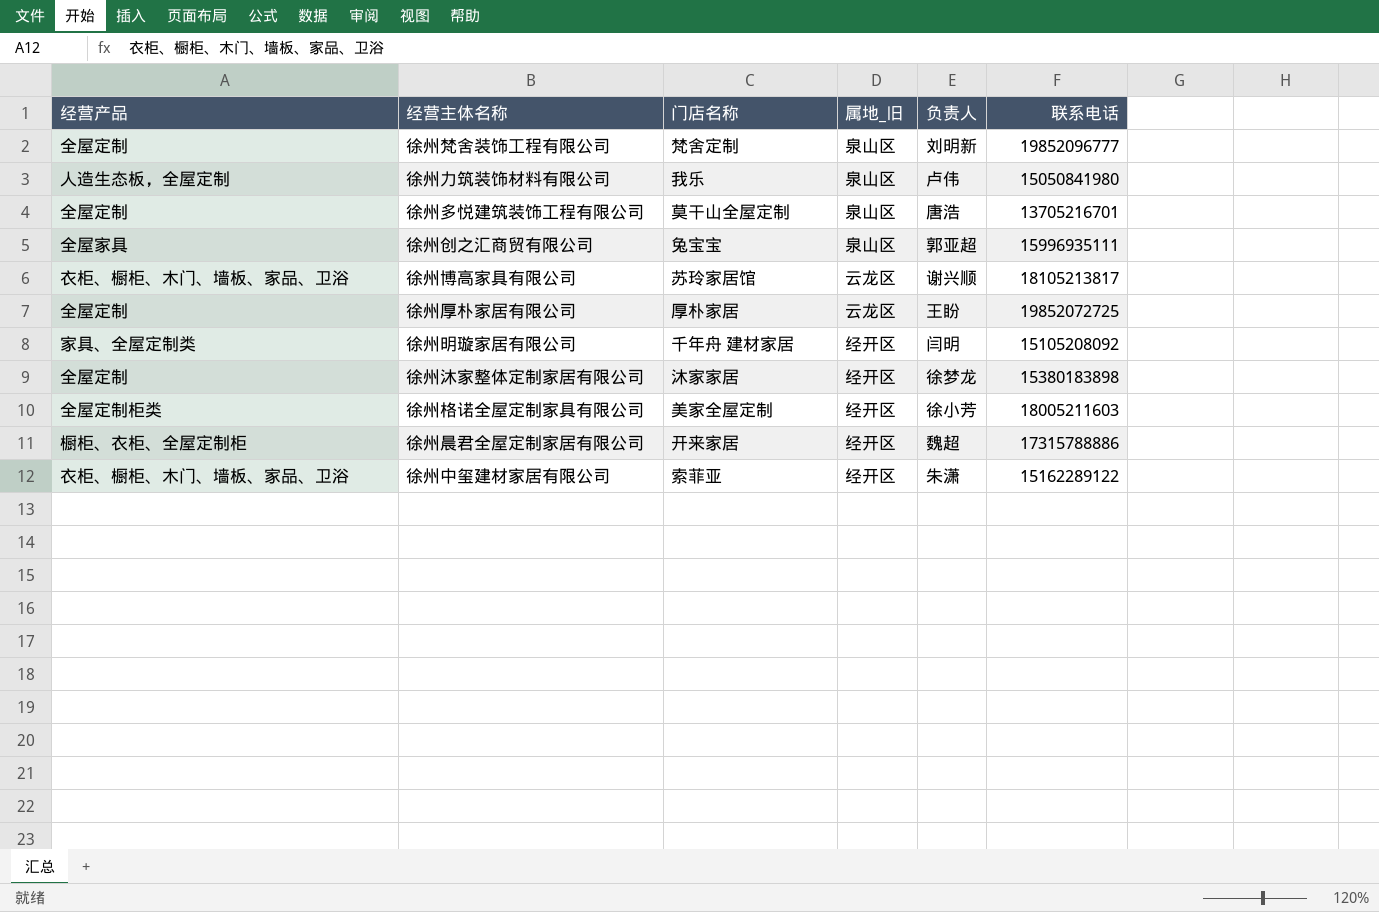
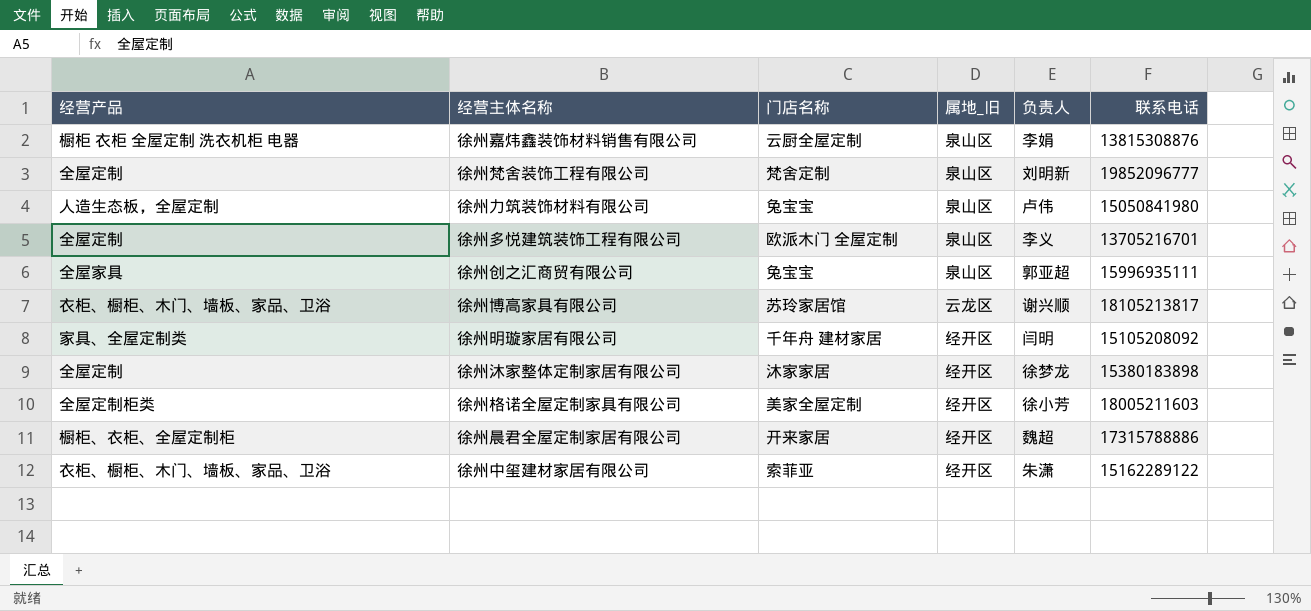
row 徐州厚朴家居有限公司: 全屋定制 | 厚朴家居 | 云龙区 | 王盼 | 19852072725 -> none
row 徐州嘉炜鑫装饰材料销售有限公司: none -> 橱柜 衣柜 全屋定制 洗衣机柜 电器 | 云厨全屋定制 | 泉山区 | 李娟 | 13815308876
徐州力筑装饰材料有限公司 | 门店名称: 我乐 -> 兔宝宝
徐州多悦建筑装饰工程有限公司 | 门店名称: 莫干山全屋定制 -> 欧派木门 全屋定制
徐州多悦建筑装饰工程有限公司 | 负责人: 唐浩 -> 李义

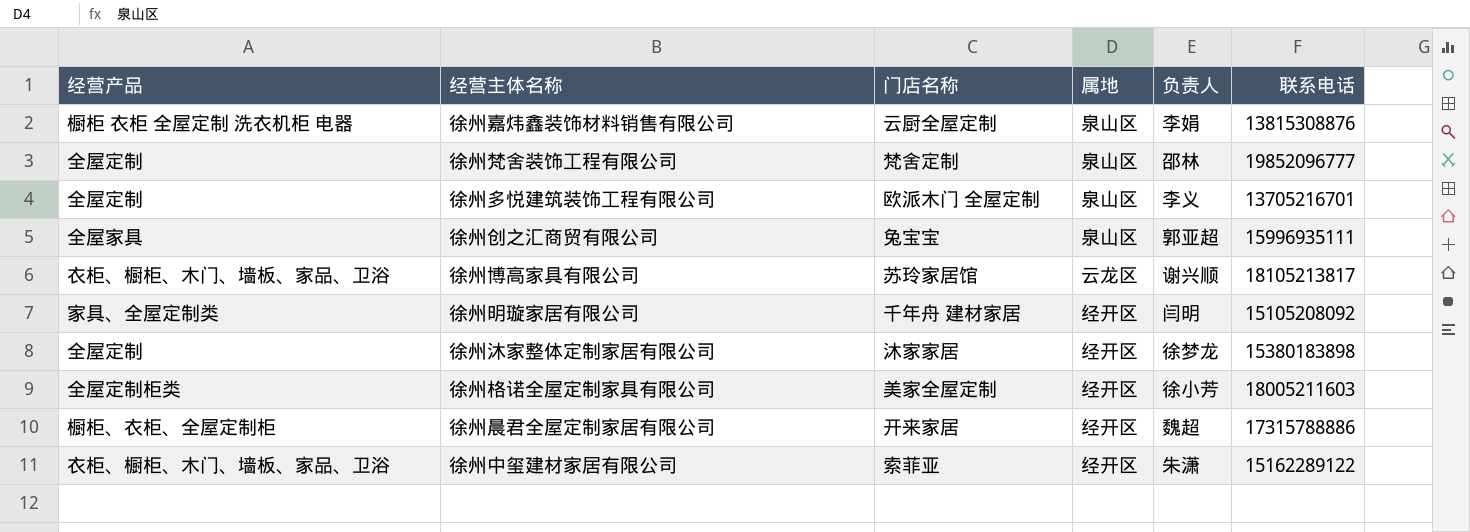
column name: 属地_旧 -> 属地
row 徐州力筑装饰材料有限公司: 人造生态板，全屋定制 | 兔宝宝 | 泉山区 | 卢伟 | 15050841980 -> none
徐州梵舍装饰工程有限公司 | 负责人: 刘明新 -> 邵林

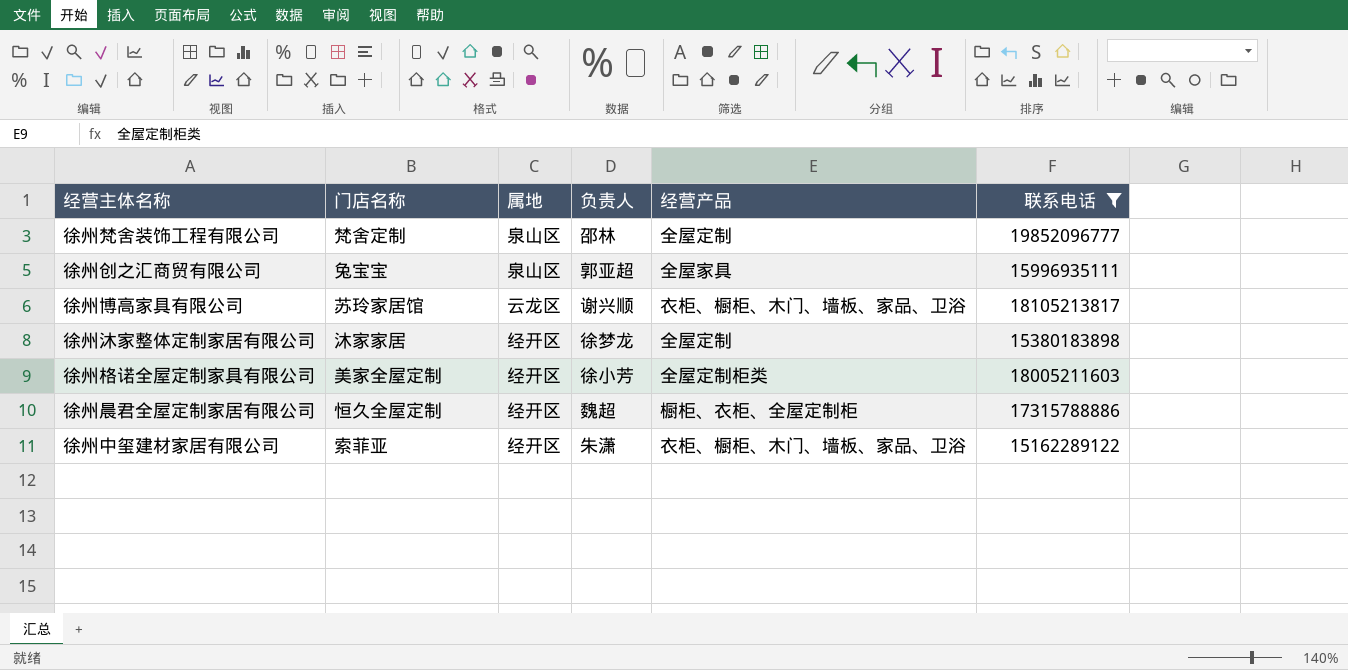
filter: none -> 联系电话 >= 15162289122
column 经营产品 | position: 1 -> 5
徐州晨君全屋定制家居有限公司 | 门店名称: 开来家居 -> 恒久全屋定制

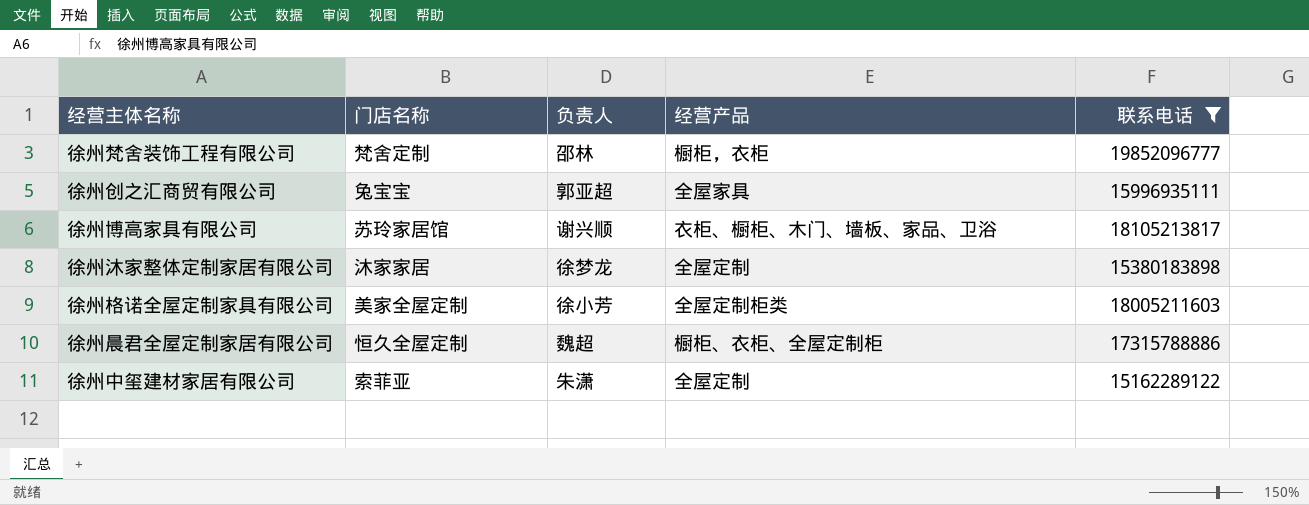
column 属地 | position: 3 -> none
徐州梵舍装饰工程有限公司 | 经营产品: 全屋定制 -> 橱柜，衣柜
徐州中玺建材家居有限公司 | 经营产品: 衣柜、橱柜、木门、墙板、家品、卫浴 -> 全屋定制

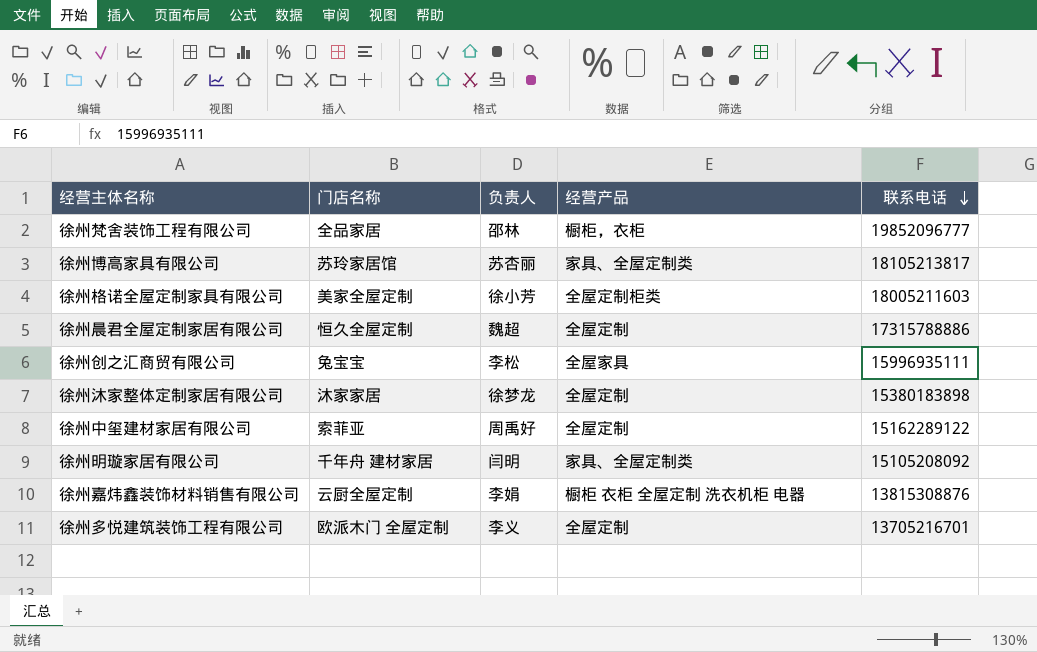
filter: 联系电话 >= 15162289122 -> none
row order: none -> 联系电话 descending
徐州梵舍装饰工程有限公司 | 门店名称: 梵舍定制 -> 全品家居
徐州博高家具有限公司 | 负责人: 谢兴顺 -> 苏杏丽
徐州博高家具有限公司 | 经营产品: 衣柜、橱柜、木门、墙板、家品、卫浴 -> 家具、全屋定制类
徐州晨君全屋定制家居有限公司 | 经营产品: 橱柜、衣柜、全屋定制柜 -> 全屋定制
徐州创之汇商贸有限公司 | 负责人: 郭亚超 -> 李松
徐州中玺建材家居有限公司 | 负责人: 朱潇 -> 周禹好

